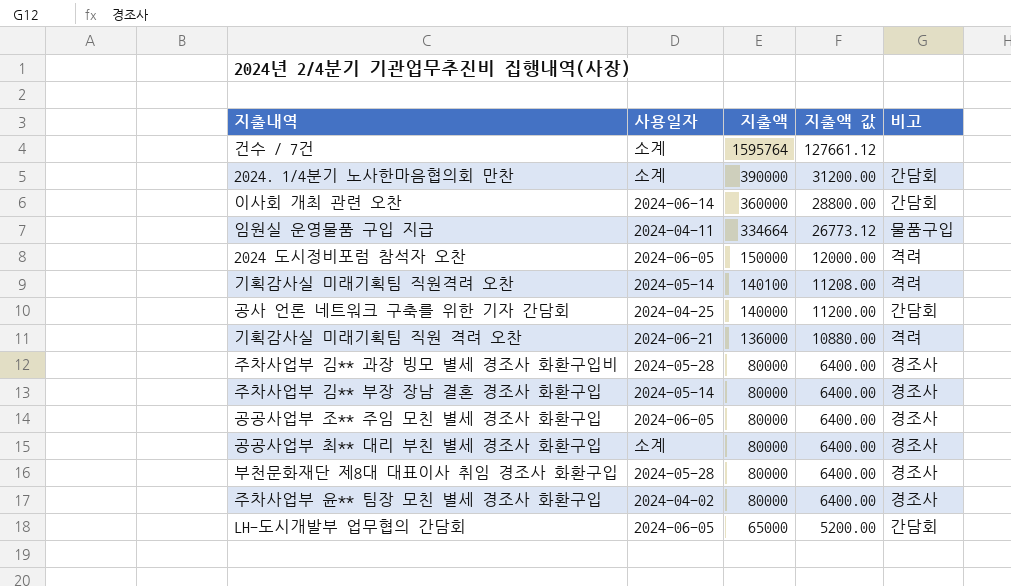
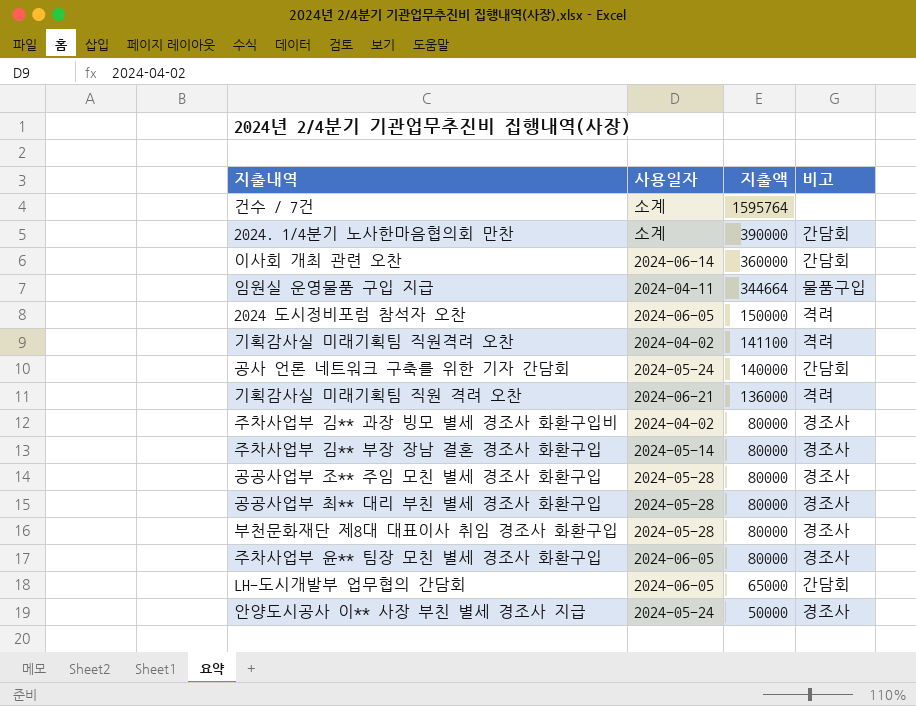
column 지출액 값 | formula: [지출액] * 0.08 -> none
임원실 운영물품 구입 지급 | 지출액: 334664 -> 344664
기획감사실 미래기획팀 직원격려 오찬 | 사용일자: 2024-05-14 -> 2024-04-02
기획감사실 미래기획팀 직원격려 오찬 | 지출액: 140100 -> 141100
공사 언론 네트워크 구축를 위한 기자 간담회 | 사용일자: 2024-04-25 -> 2024-05-24
주차사업부 김** 과장 빙모 별세 경조사 화환구입비 | 사용일자: 2024-05-28 -> 2024-04-02
공공사업부 조** 주임 모친 별세 경조사 화환구입 | 사용일자: 2024-06-05 -> 2024-05-28
공공사업부 최** 대리 부친 별세 경조사 화환구입 | 사용일자: 소계 -> 2024-05-28
주차사업부 윤** 팀장 모친 별세 경조사 화환구입 | 사용일자: 2024-04-02 -> 2024-06-05
row 안양도시공사 이** 사장 부친 별세 경조사 지급: none -> 2024-05-24 | 50000 | 경조사

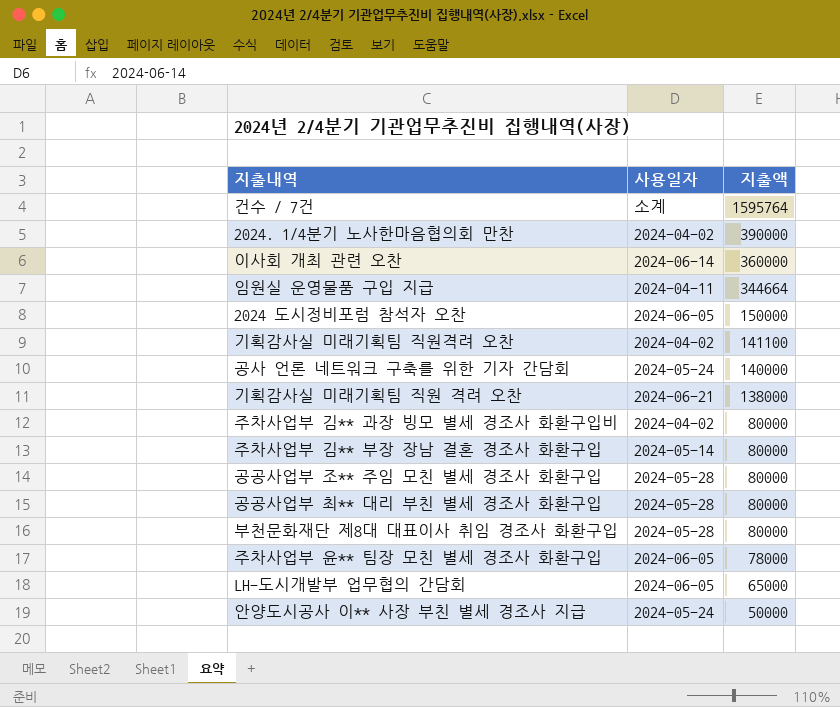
column 비고 | position: 4 -> none
2024. 1/4분기 노사한마음협의회 만찬 | 사용일자: 소계 -> 2024-04-02
기획감사실 미래기획팀 직원 격려 오찬 | 지출액: 136000 -> 138000
주차사업부 윤** 팀장 모친 별세 경조사 화환구입 | 지출액: 80000 -> 78000

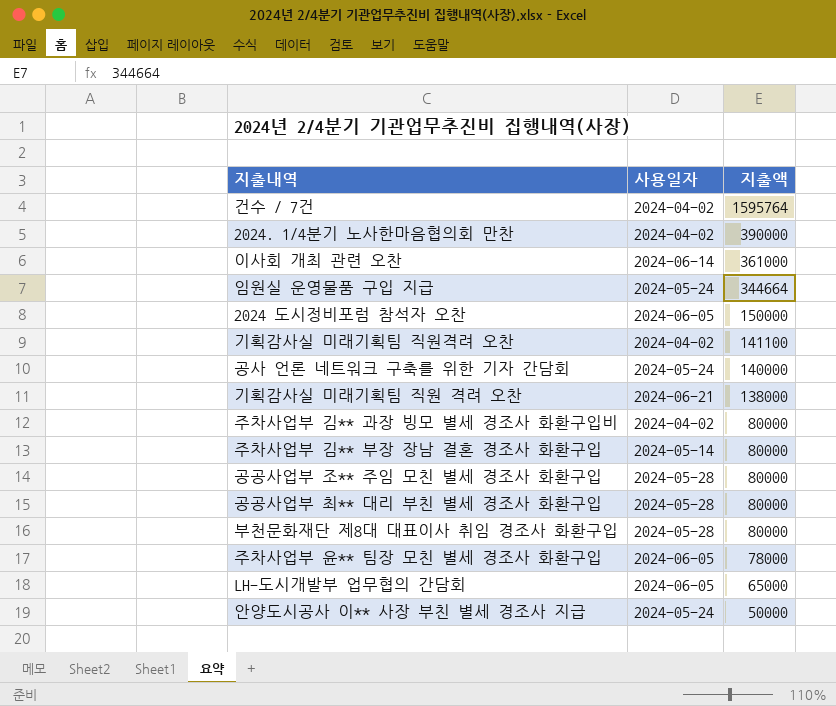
건수 / 7건 | 사용일자: 소계 -> 2024-04-02
이사회 개최 관련 오찬 | 지출액: 360000 -> 361000
임원실 운영물품 구입 지급 | 사용일자: 2024-04-11 -> 2024-05-24

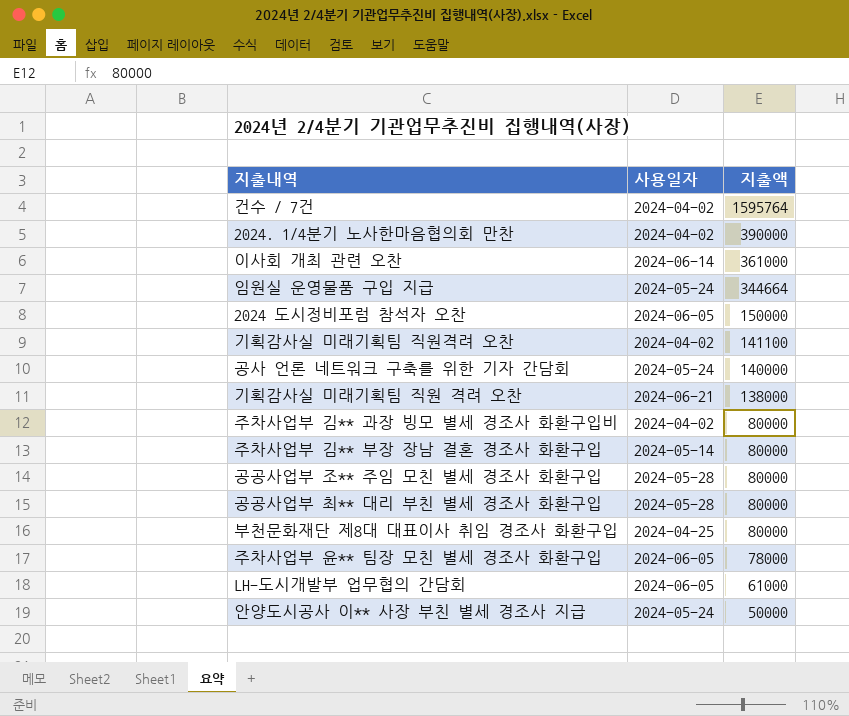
부천문화재단 제8대 대표이사 취임 경조사 화환구입 | 사용일자: 2024-05-28 -> 2024-04-25
LH-도시개발부 업무협의 간담회 | 지출액: 65000 -> 61000

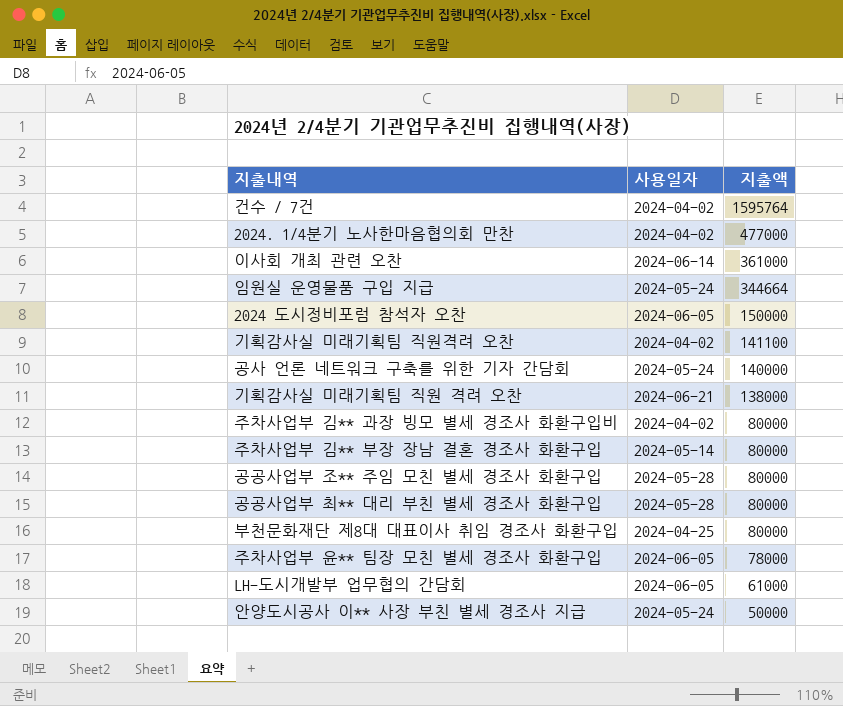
2024. 1/4분기 노사한마음협의회 만찬 | 지출액: 390000 -> 477000

